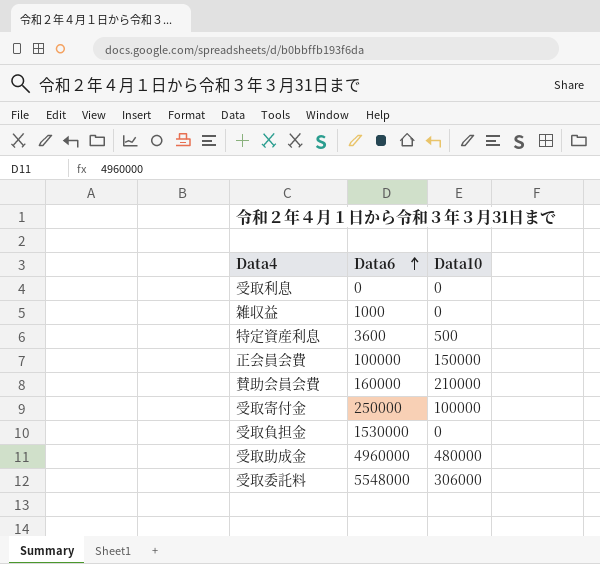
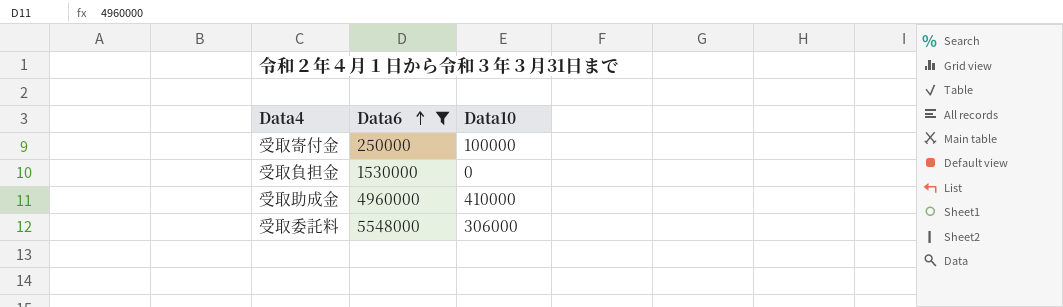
filter: none -> Data6 >= 250000
受取助成金 | Data10: 480000 -> 410000

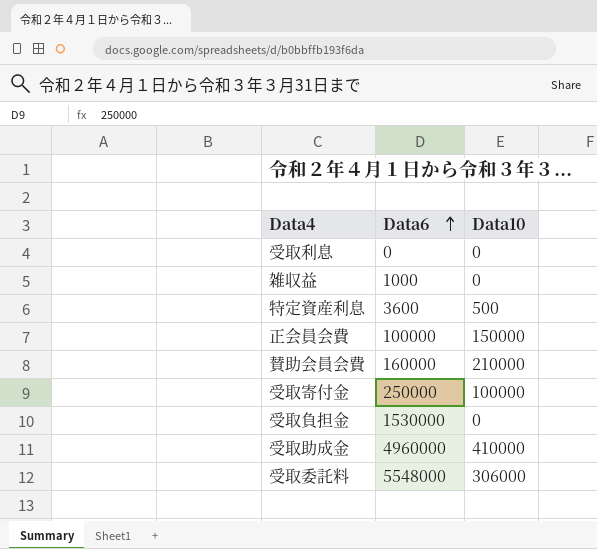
filter: Data6 >= 250000 -> none

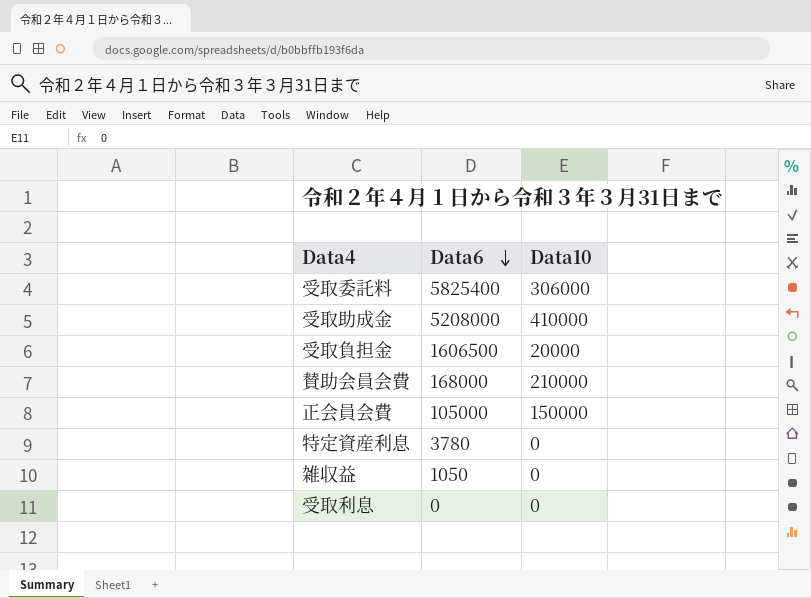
row order: Data6 ascending -> Data6 descending
row 受取寄付金: 250000 | 100000 -> none
受取委託料 | Data6: 5548000 -> 5825400
受取助成金 | Data6: 4960000 -> 5208000
受取負担金 | Data6: 1530000 -> 1606500
受取負担金 | Data10: 0 -> 20000
賛助会員会費 | Data6: 160000 -> 168000
正会員会費 | Data6: 100000 -> 105000
特定資産利息 | Data6: 3600 -> 3780
特定資産利息 | Data10: 500 -> 0
雑収益 | Data6: 1000 -> 1050

